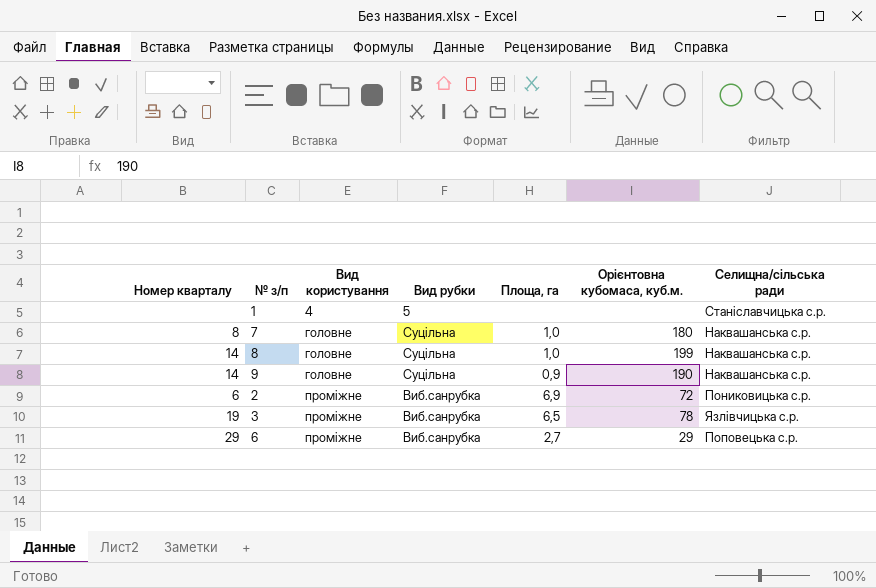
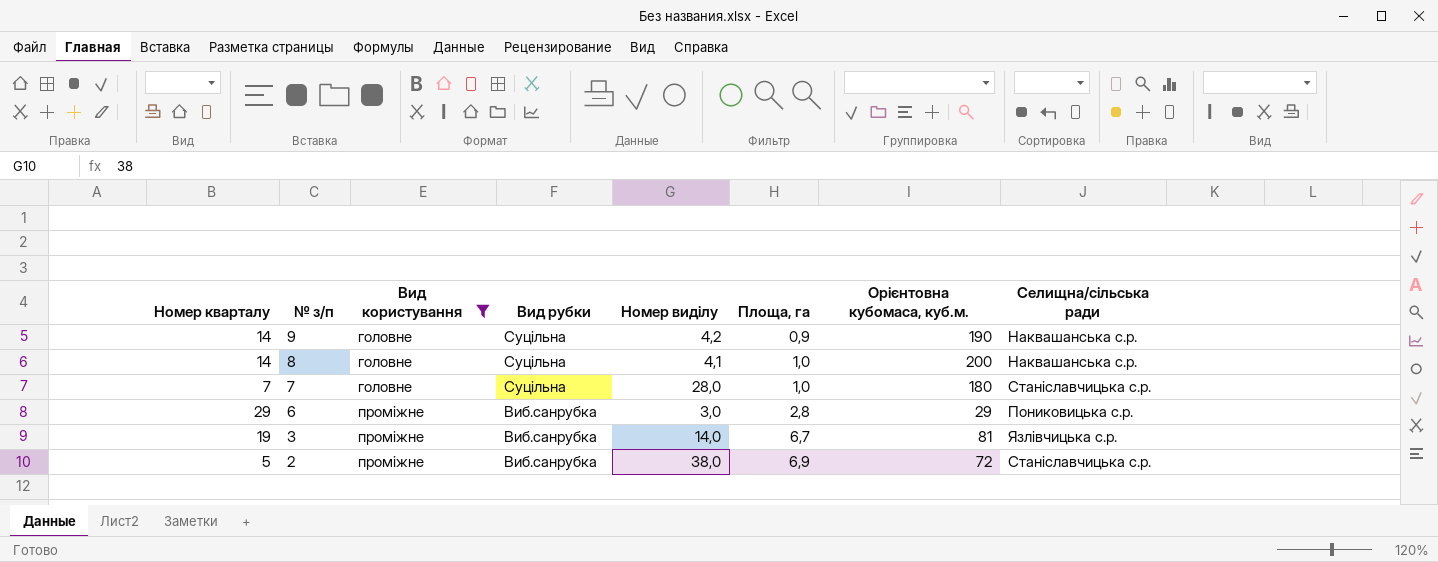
filter: none -> Вид користування != 4
row order: Вид користування ascending -> № з/п descending
column Номер виділу | position: none -> 5
8 | Орієнтовна кубомаса, куб.м.: 199 -> 200
7 | Номер кварталу: 8 -> 7
7 | Селищна/сільська ради: Наквашанська с.р. -> Станіславчицька с.р.
6 | Площа, га: 2,7 -> 2,8
6 | Селищна/сільська ради: Поповецька с.р. -> Пониковицька с.р.
3 | Площа, га: 6,5 -> 6,7
3 | Орієнтовна кубомаса, куб.м.: 78 -> 81
2 | Номер кварталу: 6 -> 5
2 | Селищна/сільська ради: Пониковицька с.р. -> Станіславчицька с.р.

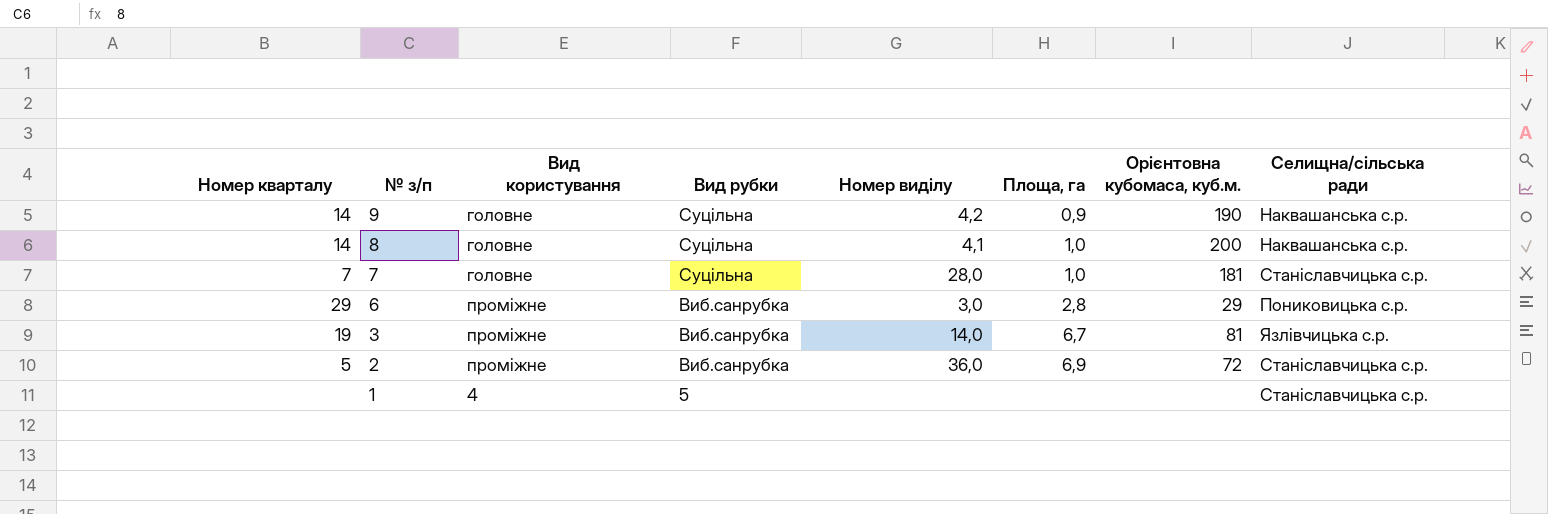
filter: Вид користування != 4 -> none
7 | Орієнтовна кубомаса, куб.м.: 180 -> 181
2 | Номер виділу: 38,0 -> 36,0

